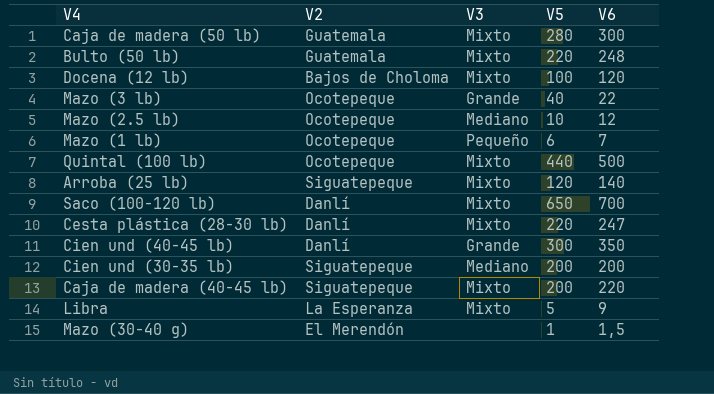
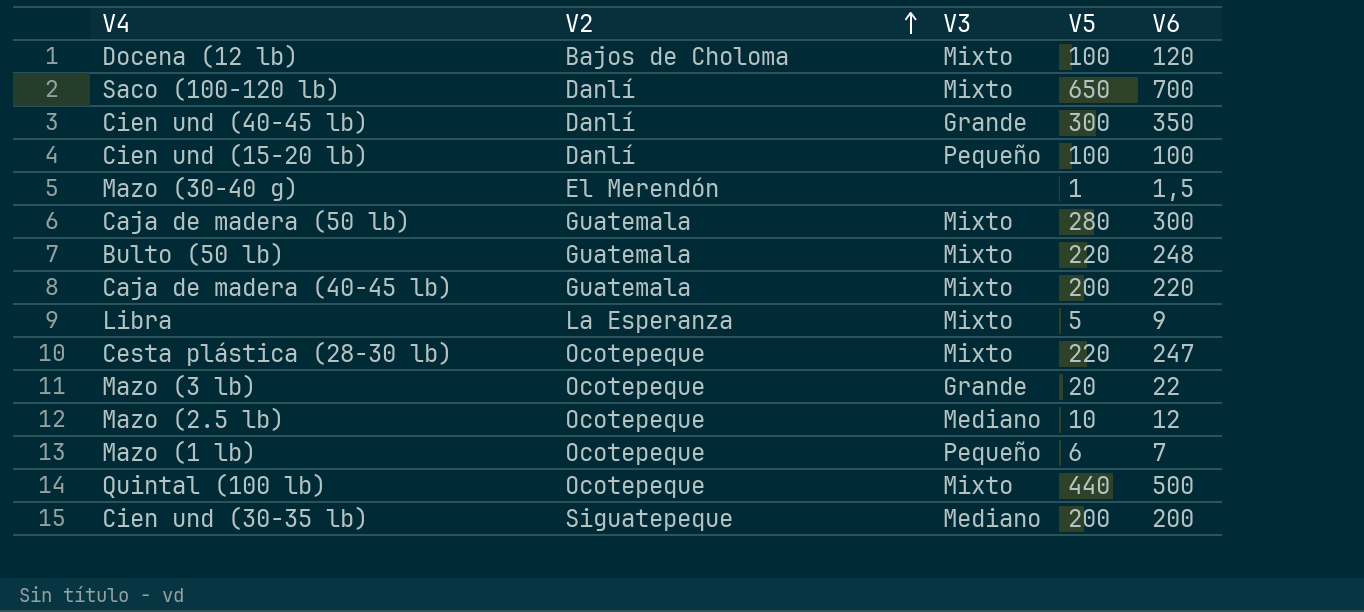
row order: none -> V2 ascending
row Arroba (25 lb): Siguatepeque | Mixto | 120 | 140 -> none
row Cien und (15-20 lb): none -> Danlí | Pequeño | 100 | 100
Caja de madera (40-45 lb) | V2: Siguatepeque -> Guatemala
Cesta plástica (28-30 lb) | V2: Danlí -> Ocotepeque
Mazo (3 lb) | V5: 40 -> 20

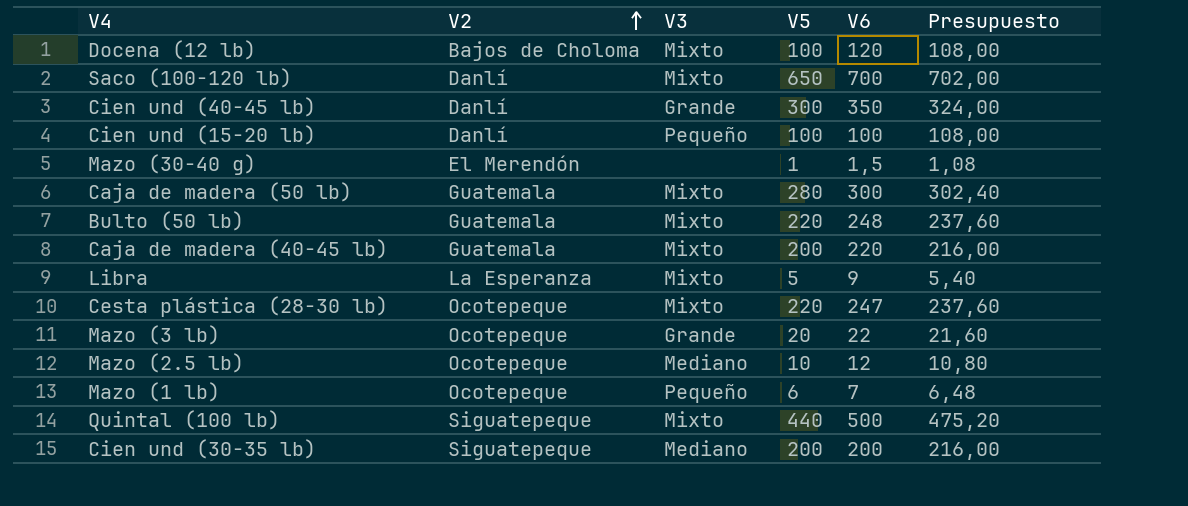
column Presupuesto | formula: none -> [V5] * 1,08
Quintal (100 lb) | V2: Ocotepeque -> Siguatepeque

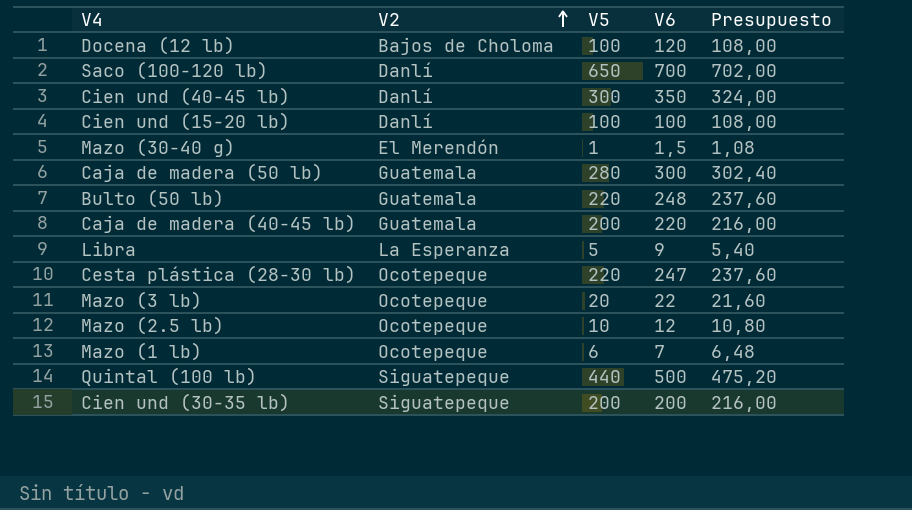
column V3 | position: 3 -> none

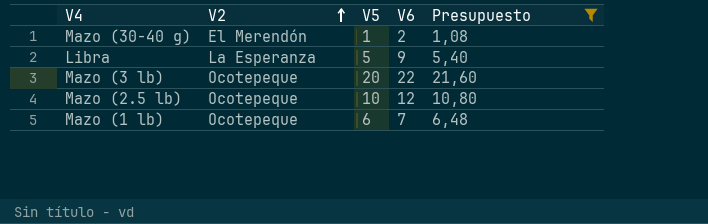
filter: none -> Presupuesto <= 21,60
Mazo (30-40 g) | V6: 1,5 -> 2

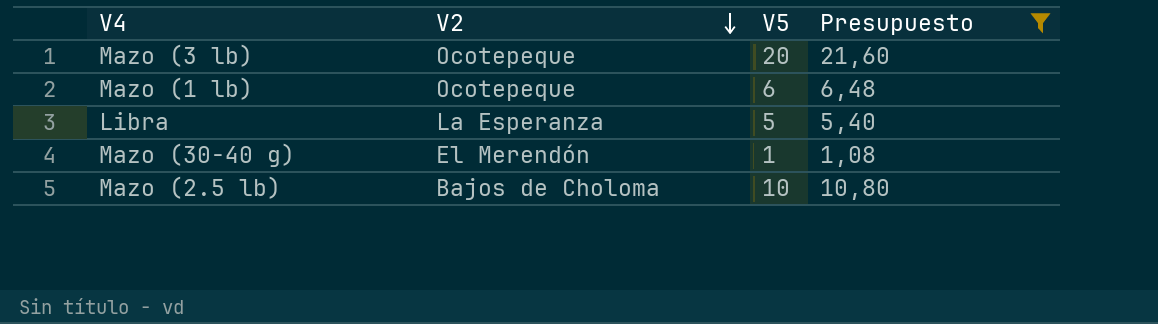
row order: V2 ascending -> V2 descending
column V6 | position: 4 -> none
Mazo (2.5 lb) | V2: Ocotepeque -> Bajos de Choloma

